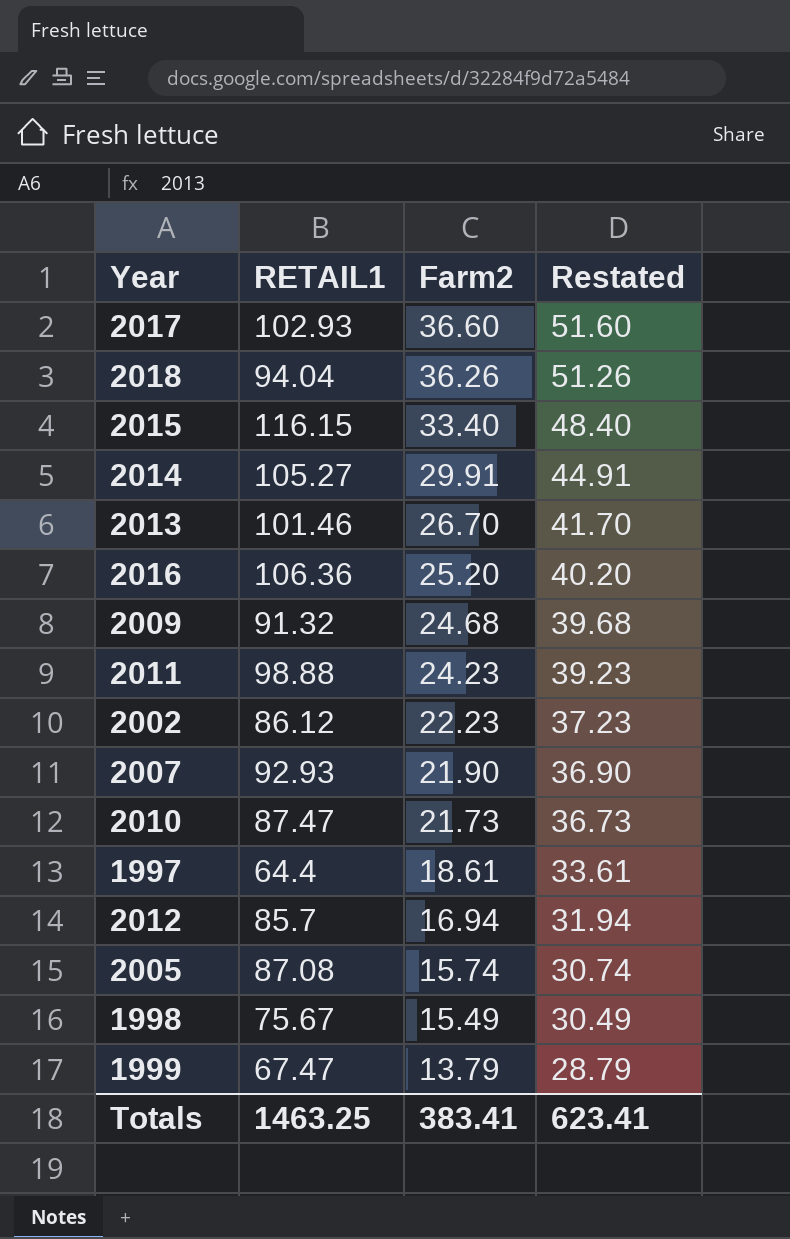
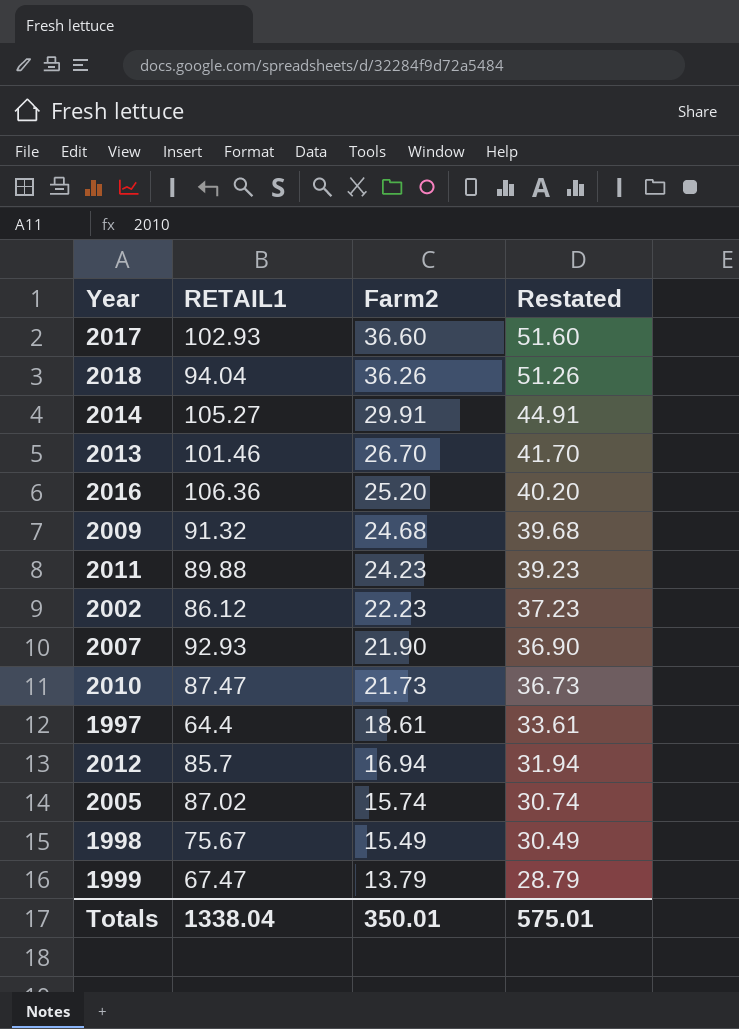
row 2015: 116.15 | 33.40 | 48.40 -> none
2011 | RETAIL1: 98.88 -> 89.88
2005 | RETAIL1: 87.08 -> 87.02
Totals | RETAIL1: 1463.25 -> 1338.04
Totals | Farm2: 383.41 -> 350.01
Totals | Restated: 623.41 -> 575.01

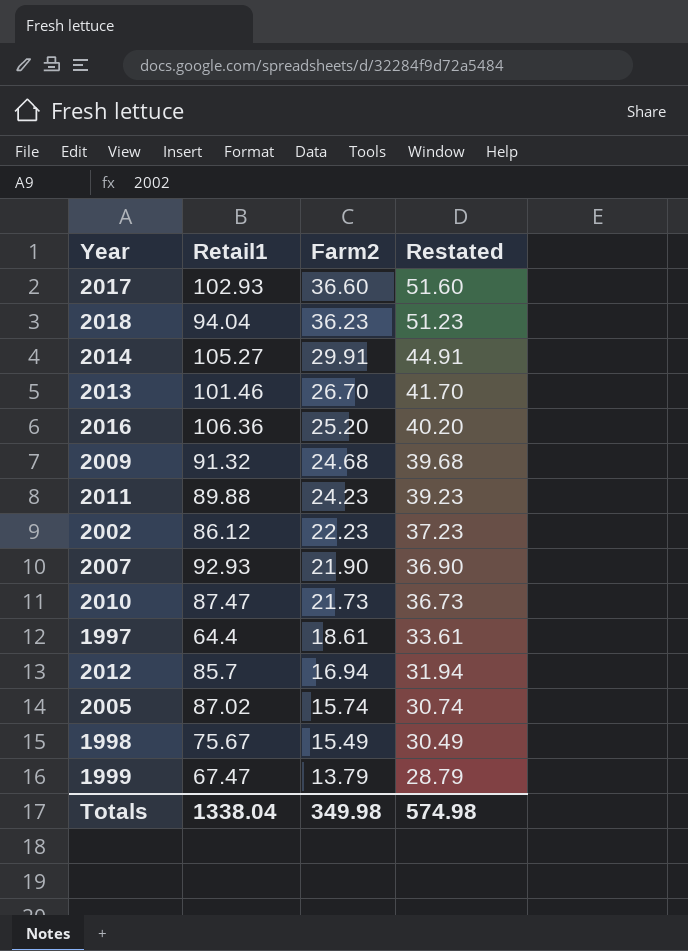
column name: RETAIL1 -> Retail1
2018 | Farm2: 36.26 -> 36.23
2018 | Restated: 51.26 -> 51.23
Totals | Farm2: 350.01 -> 349.98
Totals | Restated: 575.01 -> 574.98

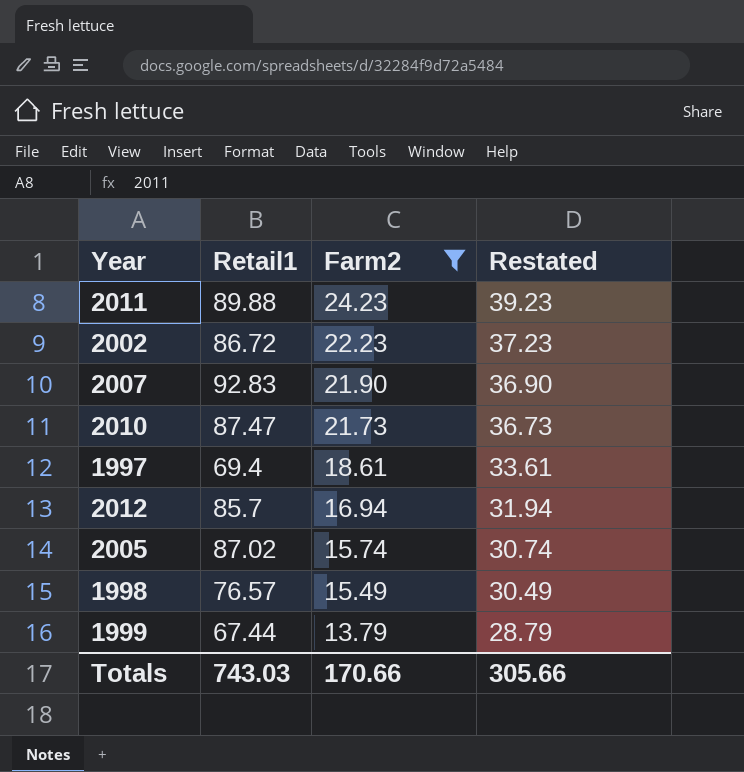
filter: none -> Farm2 <= 24.23
2002 | Retail1: 86.12 -> 86.72
2007 | Retail1: 92.93 -> 92.83
1997 | Retail1: 64.4 -> 69.4
1998 | Retail1: 75.67 -> 76.57
1999 | Retail1: 67.47 -> 67.44
Totals | Retail1: 1338.04 -> 743.03
Totals | Farm2: 349.98 -> 170.66
Totals | Restated: 574.98 -> 305.66

